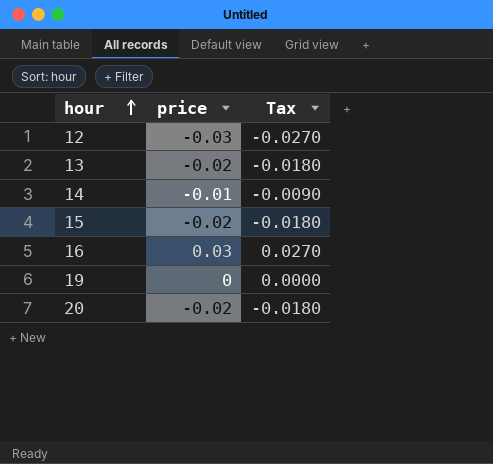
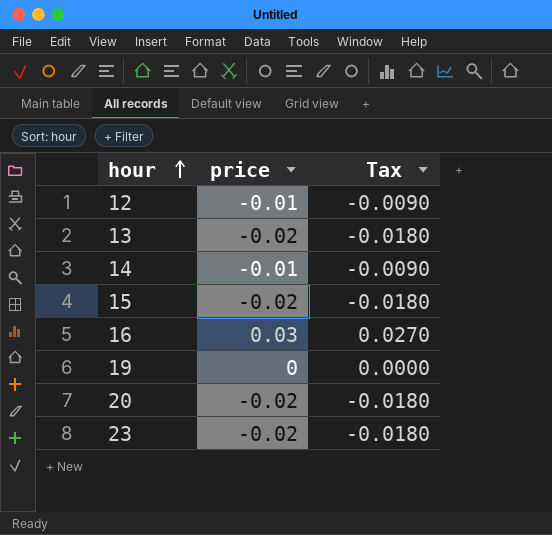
12 | price: -0.03 -> -0.01
12 | Tax: -0.0270 -> -0.0090
row 23: none -> -0.02 | -0.0180

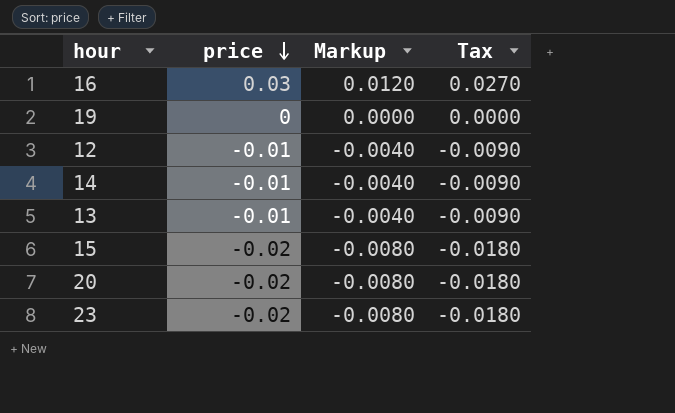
row order: hour ascending -> price descending
column Markup | formula: none -> [price] * 0.4
13 | price: -0.02 -> -0.01
13 | Tax: -0.0180 -> -0.0090

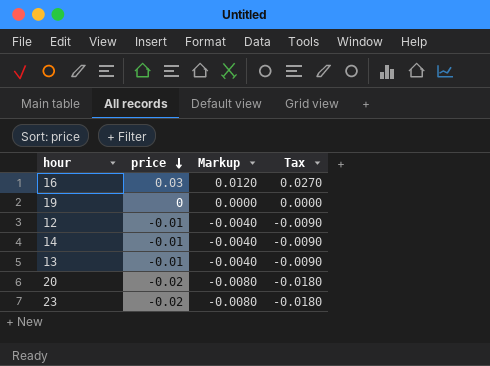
row 15: -0.02 | -0.0080 | -0.0180 -> none

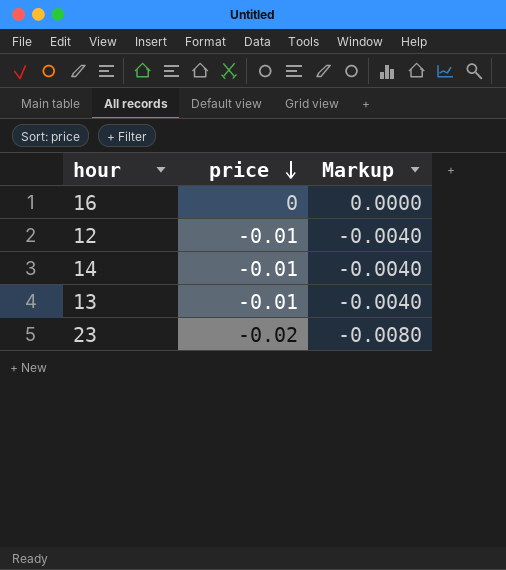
column Tax | formula: [price] * 0.9 -> none
row 19: 0 | 0.0000 | 0.0000 -> none
row 20: -0.02 | -0.0080 | -0.0180 -> none
16 | price: 0.03 -> 0
16 | Markup: 0.0120 -> 0.0000

